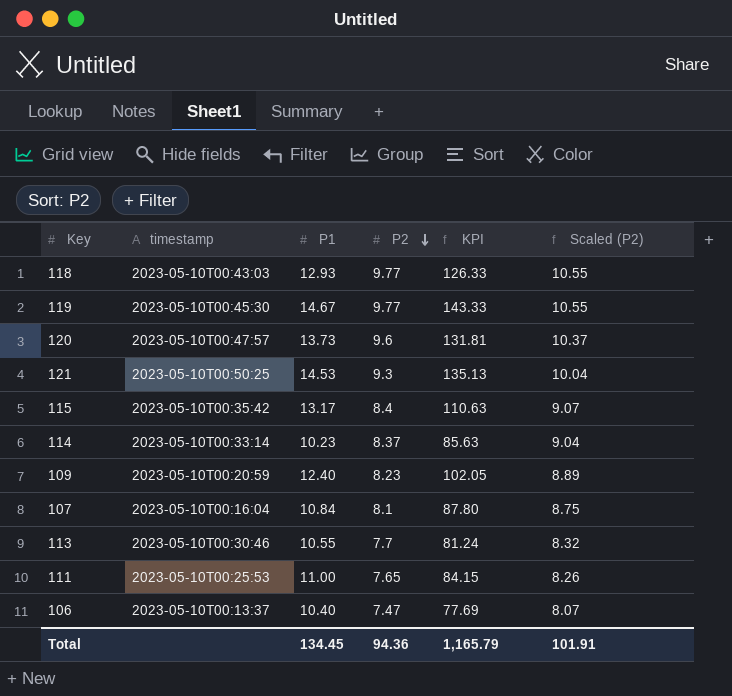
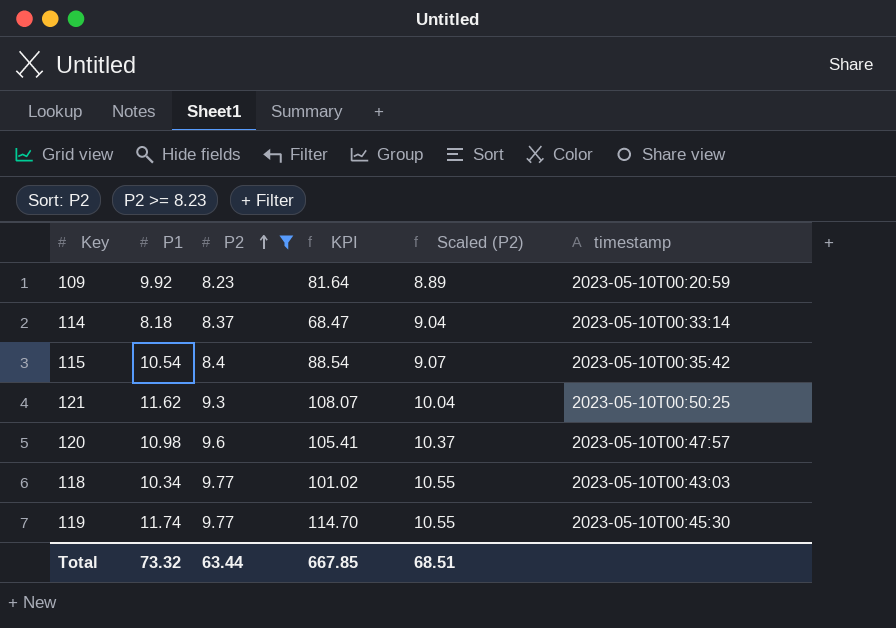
filter: none -> P2 >= 8.23
row order: P2 descending -> P2 ascending
column timestamp | position: 2 -> 6
109 | P1: 12.40 -> 9.92
109 | KPI: 102.05 -> 81.64
114 | P1: 10.23 -> 8.18
114 | KPI: 85.63 -> 68.47
115 | P1: 13.17 -> 10.54
115 | KPI: 110.63 -> 88.54
121 | P1: 14.53 -> 11.62
121 | KPI: 135.13 -> 108.07
120 | P1: 13.73 -> 10.98
120 | KPI: 131.81 -> 105.41
118 | P1: 12.93 -> 10.34
118 | KPI: 126.33 -> 101.02
119 | P1: 14.67 -> 11.74
119 | KPI: 143.33 -> 114.70
Total | P1: 134.45 -> 73.32
Total | P2: 94.36 -> 63.44
Total | KPI: 1,165.79 -> 667.85
Total | Scaled (P2): 101.91 -> 68.51

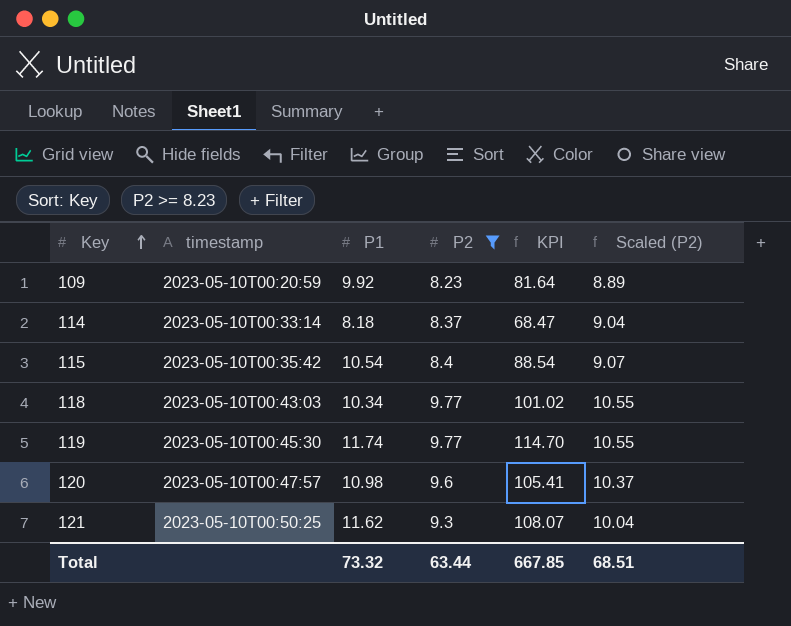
row order: P2 ascending -> Key ascending
column timestamp | position: 6 -> 2

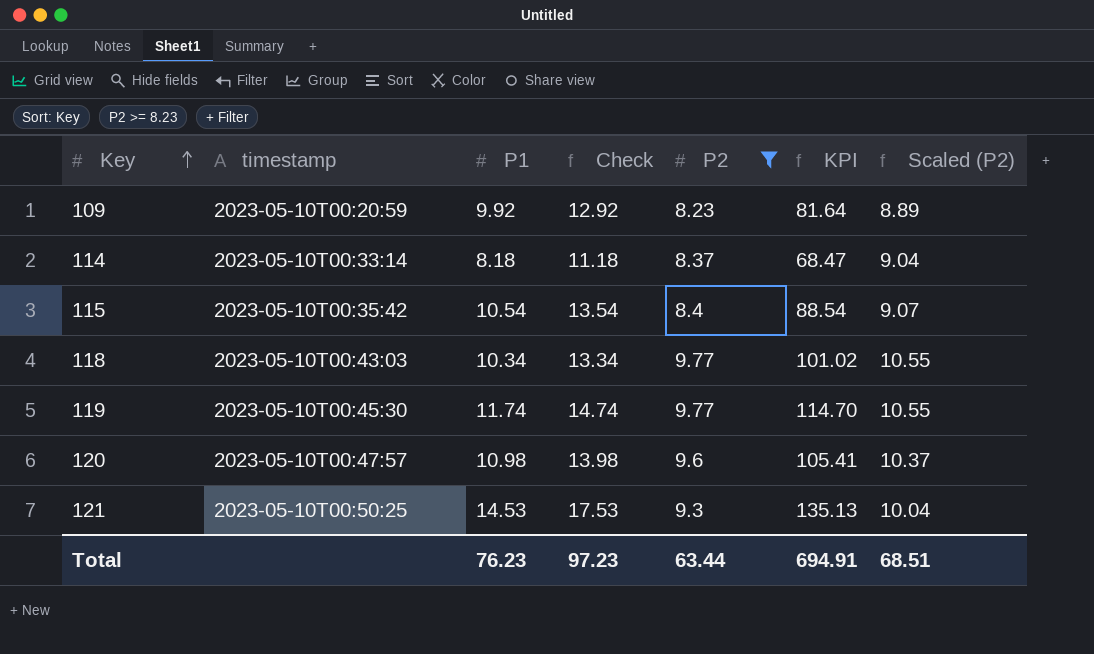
column Check | formula: none -> [P1] + 3
121 | P1: 11.62 -> 14.53
121 | KPI: 108.07 -> 135.13
Total | P1: 73.32 -> 76.23
Total | KPI: 667.85 -> 694.91

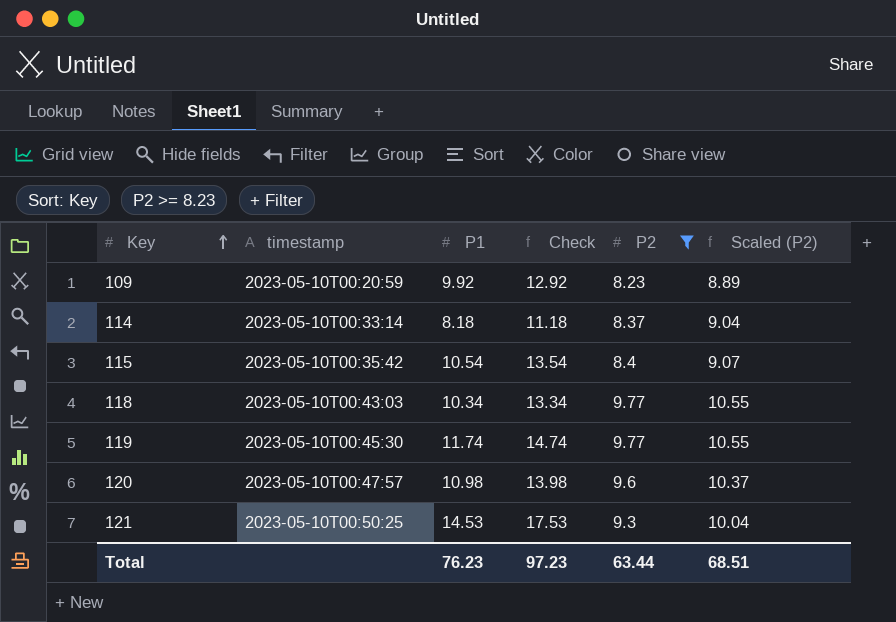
column KPI | formula: [P1] * [P2] -> none

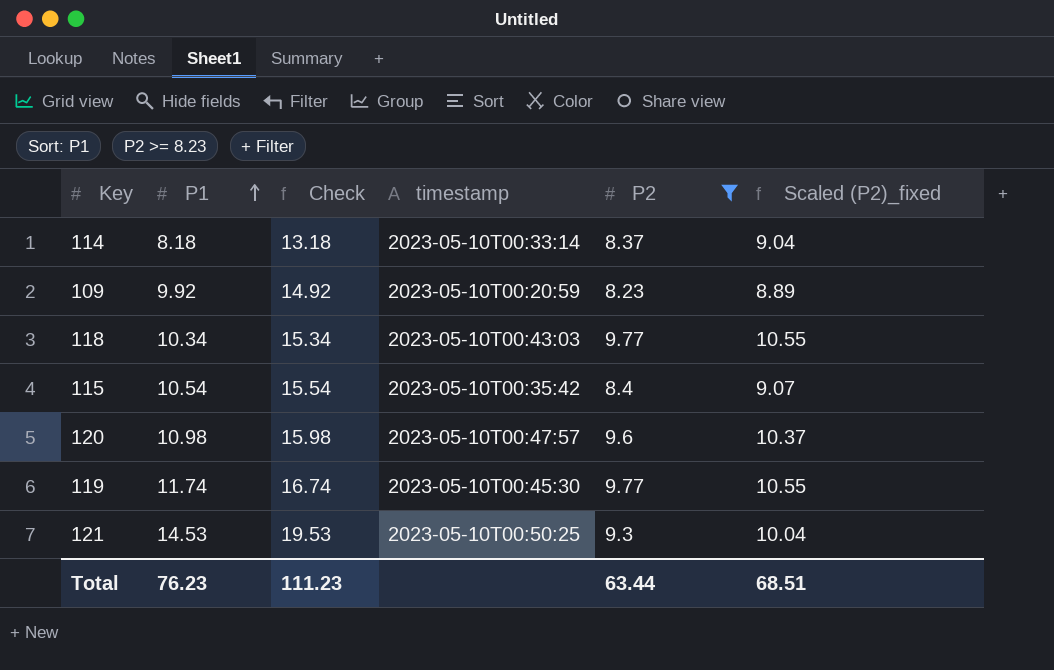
row order: Key ascending -> P1 ascending
column Check | formula: [P1] + 3 -> [P1] + 5
column timestamp | position: 2 -> 4
column name: Scaled (P2) -> Scaled (P2)_fixed
Total | Check: 97.23 -> 111.23

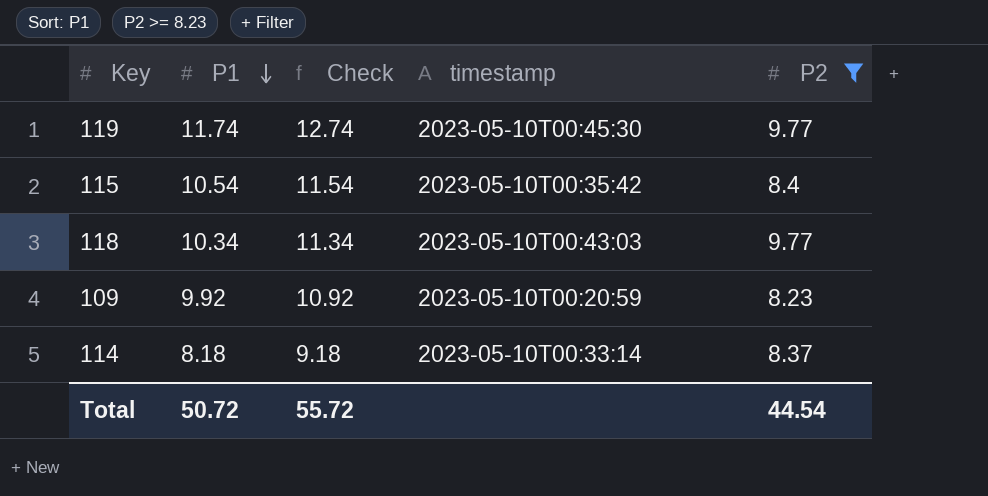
row order: P1 ascending -> P1 descending
column Scaled (P2)_fixed | formula: [P2] * 1.08 -> none
column Check | formula: [P1] + 5 -> [P1] + 1
row 120: 10.98 | 15.98 | 2023-05-10T00:47:57 | 9.6 | 10.37 -> none
row 121: 14.53 | 19.53 | 2023-05-10T00:50:25 | 9.3 | 10.04 -> none
Total | P1: 76.23 -> 50.72
Total | Check: 111.23 -> 55.72
Total | P2: 63.44 -> 44.54

